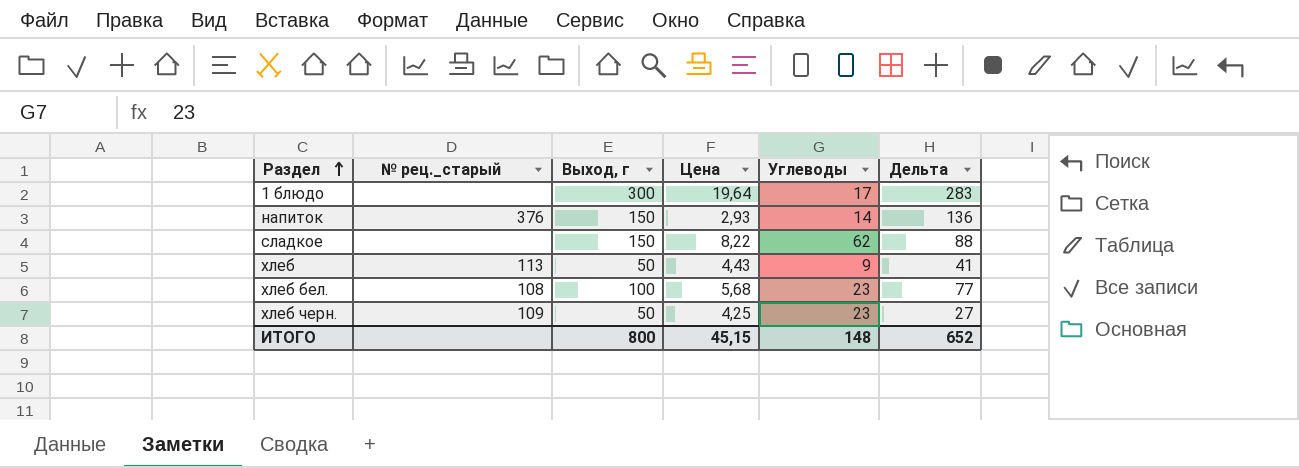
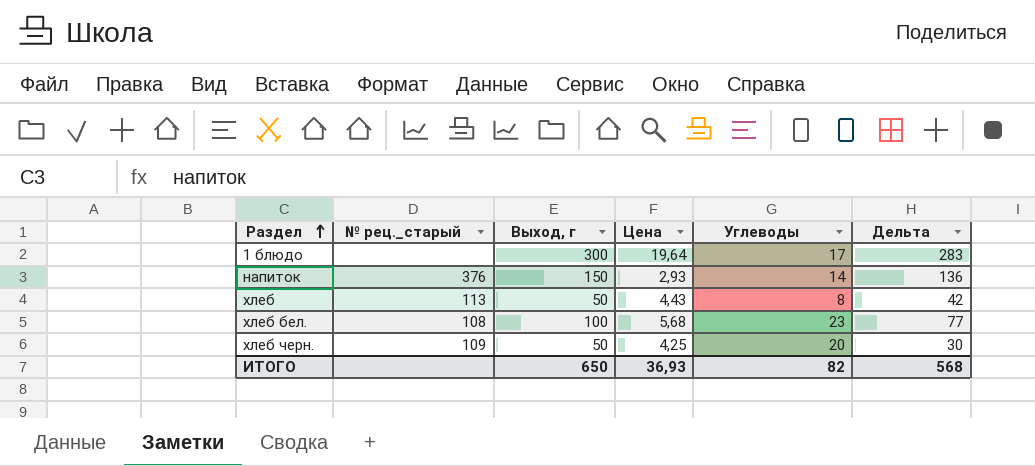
row сладкое: none | 150 | 8,22 | 62 | 88 -> none
хлеб | Углеводы: 9 -> 8
хлеб | Дельта: 41 -> 42
хлеб черн. | Углеводы: 23 -> 20
хлеб черн. | Дельта: 27 -> 30
ИТОГО | Выход, г: 800 -> 650
ИТОГО | Цена: 45,15 -> 36,93
ИТОГО | Углеводы: 148 -> 82
ИТОГО | Дельта: 652 -> 568

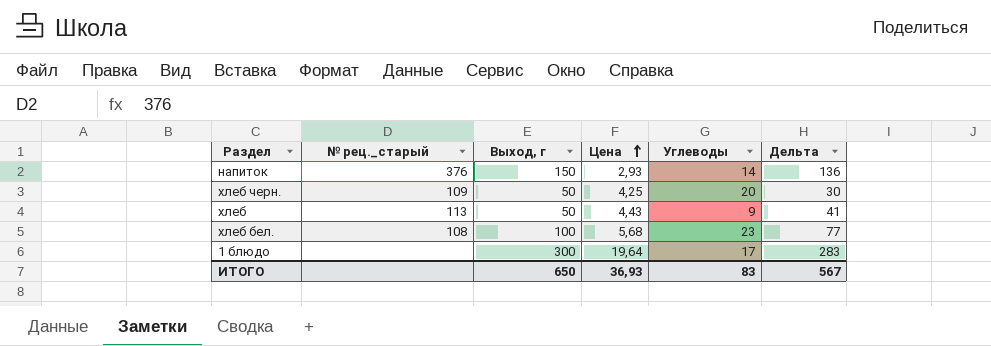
row order: Раздел ascending -> Цена ascending
хлеб | Углеводы: 8 -> 9
хлеб | Дельта: 42 -> 41
ИТОГО | Углеводы: 82 -> 83
ИТОГО | Дельта: 568 -> 567

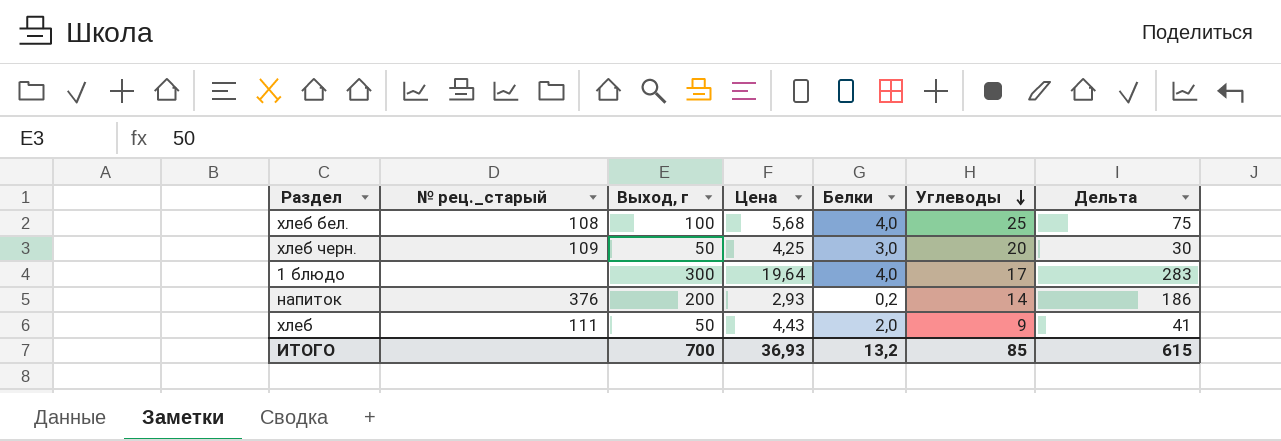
row order: Цена ascending -> Углеводы descending
column Белки | position: none -> 5
хлеб бел. | Углеводы: 23 -> 25
хлеб бел. | Дельта: 77 -> 75
напиток | Выход, г: 150 -> 200
напиток | Дельта: 136 -> 186
хлеб | № рец._старый: 113 -> 111
ИТОГО | Выход, г: 650 -> 700
ИТОГО | Углеводы: 83 -> 85
ИТОГО | Дельта: 567 -> 615

